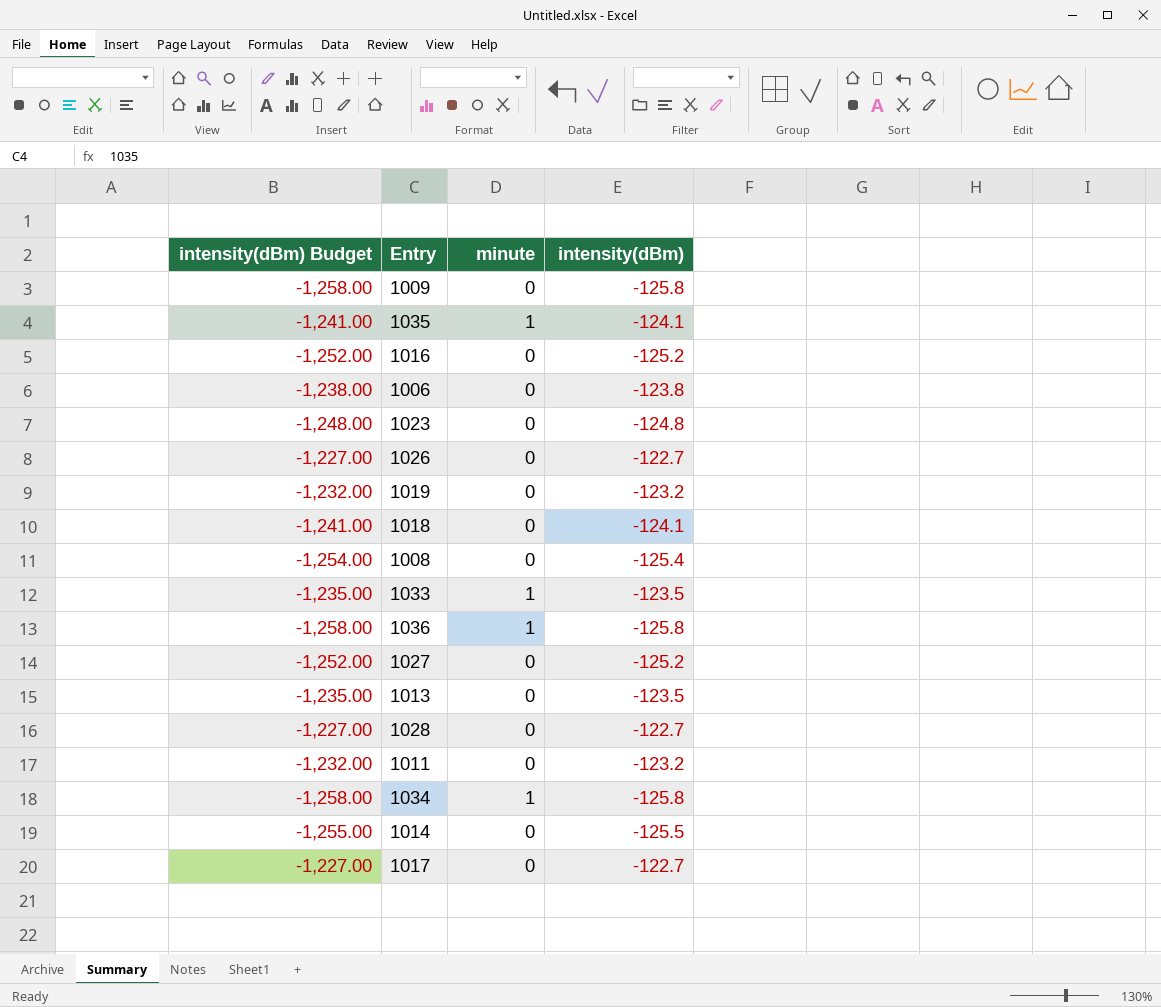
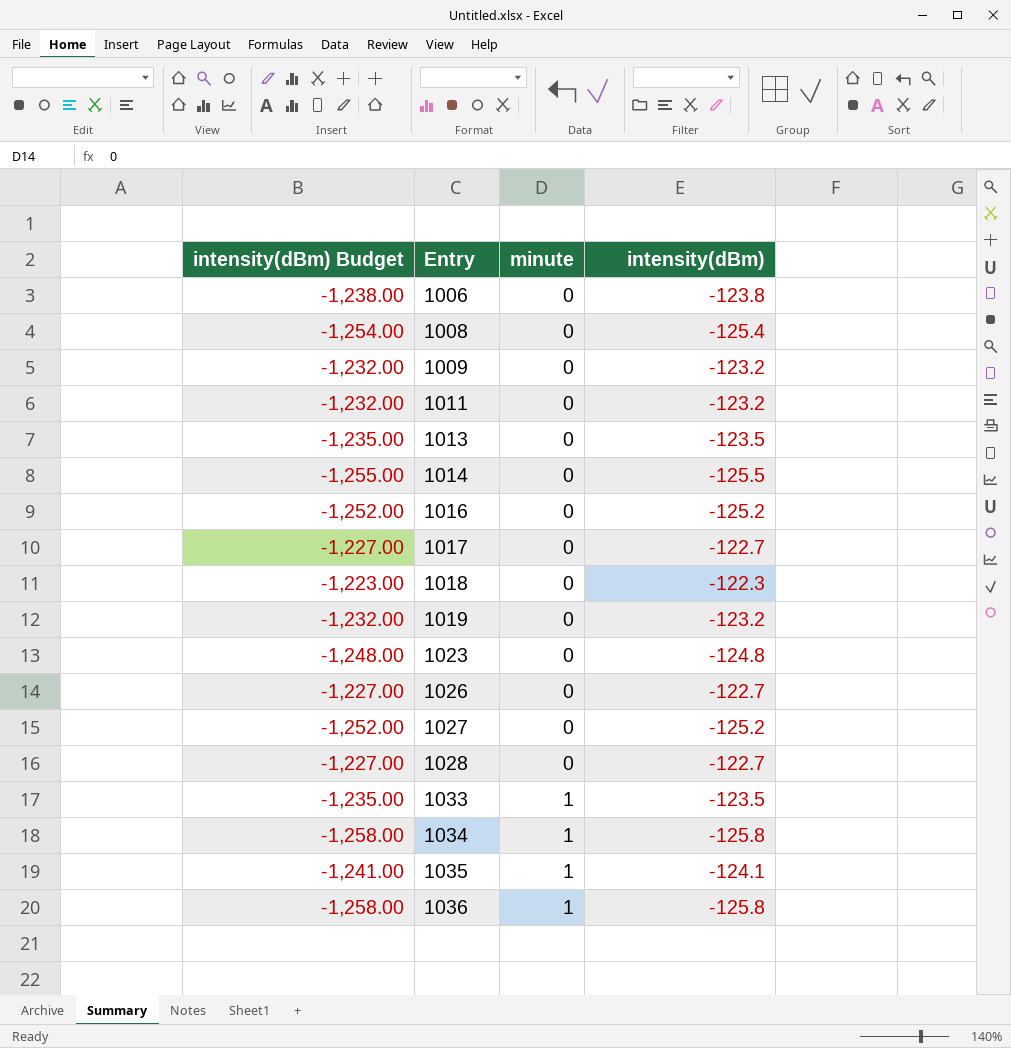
row order: none -> Entry ascending
1009 | intensity(dBm) Budget: -1,258.00 -> -1,232.00
1009 | intensity(dBm): -125.8 -> -123.2
1018 | intensity(dBm) Budget: -1,241.00 -> -1,223.00
1018 | intensity(dBm): -124.1 -> -122.3

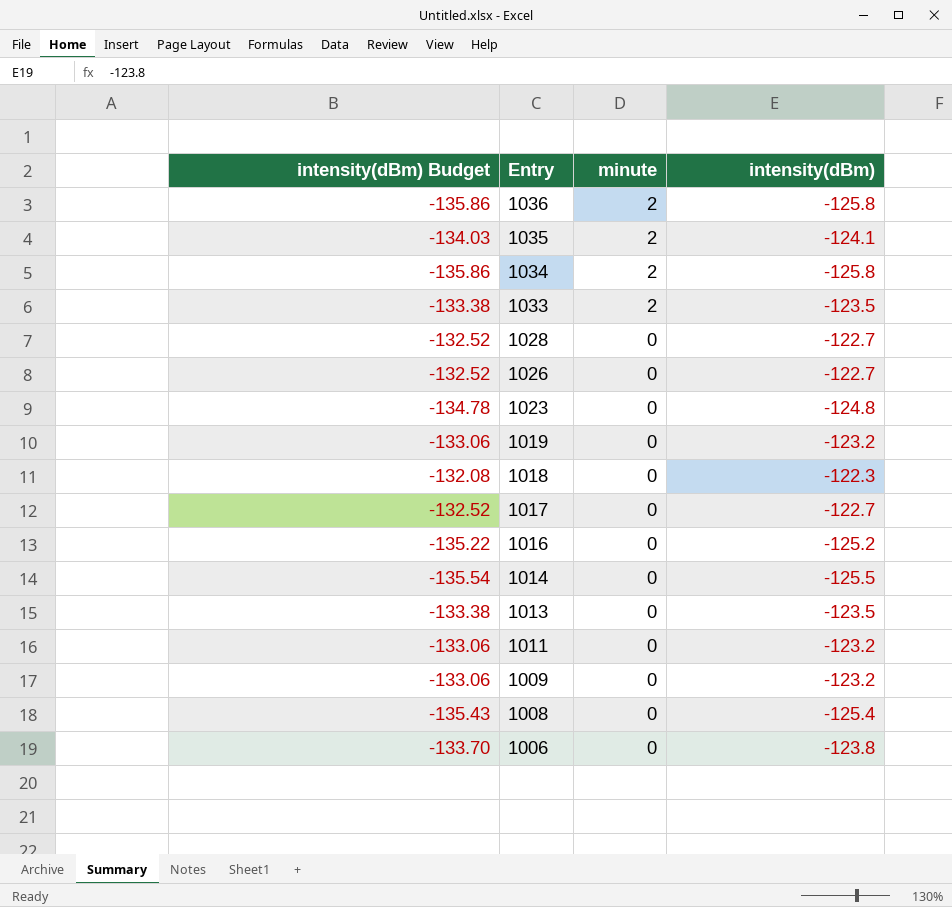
row order: Entry ascending -> Entry descending
column intensity(dBm) Budget | formula: [intensity(dBm)] * 10 -> [intensity(dBm)] * 1.08
row 1027: -1,252.00 | 0 | -125.2 -> none
1036 | minute: 1 -> 2
1035 | minute: 1 -> 2
1034 | minute: 1 -> 2
1033 | minute: 1 -> 2

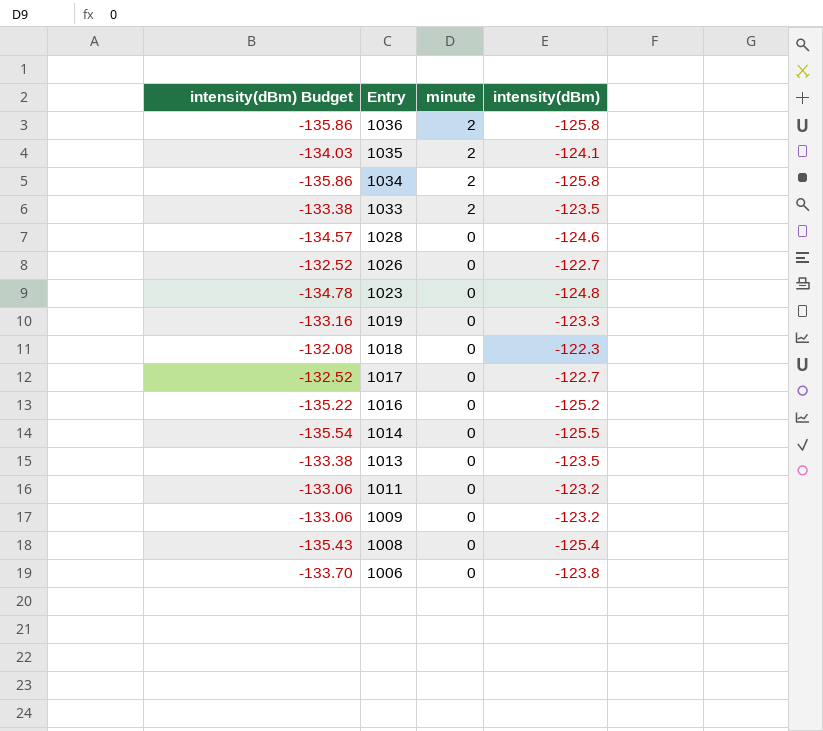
1028 | intensity(dBm) Budget: -132.52 -> -134.57
1028 | intensity(dBm): -122.7 -> -124.6
1019 | intensity(dBm) Budget: -133.06 -> -133.16
1019 | intensity(dBm): -123.2 -> -123.3

